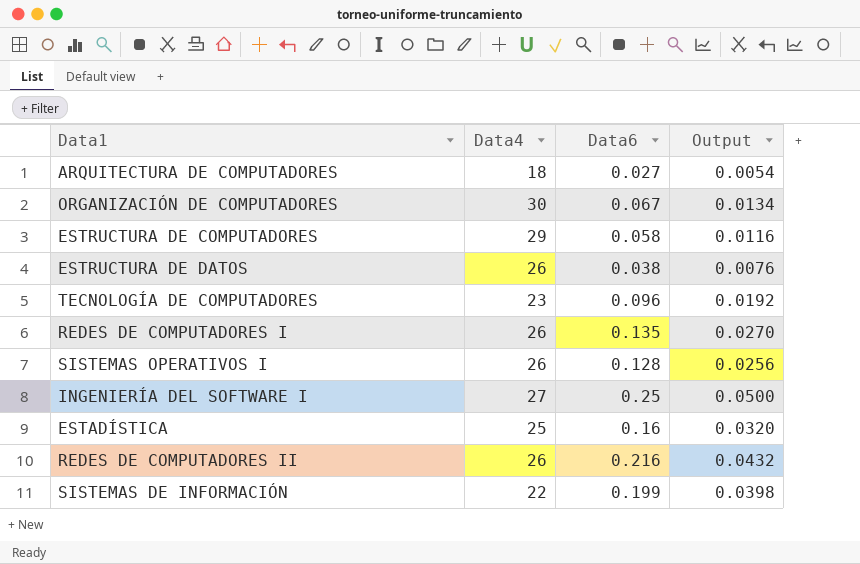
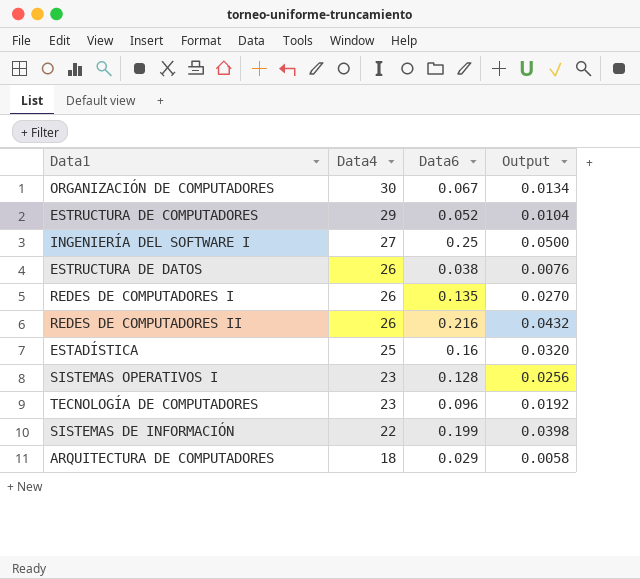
row order: none -> Data4 descending
ESTRUCTURA DE COMPUTADORES | Data6: 0.058 -> 0.052
ESTRUCTURA DE COMPUTADORES | Output: 0.0116 -> 0.0104
SISTEMAS OPERATIVOS I | Data4: 26 -> 23
ARQUITECTURA DE COMPUTADORES | Data6: 0.027 -> 0.029
ARQUITECTURA DE COMPUTADORES | Output: 0.0054 -> 0.0058

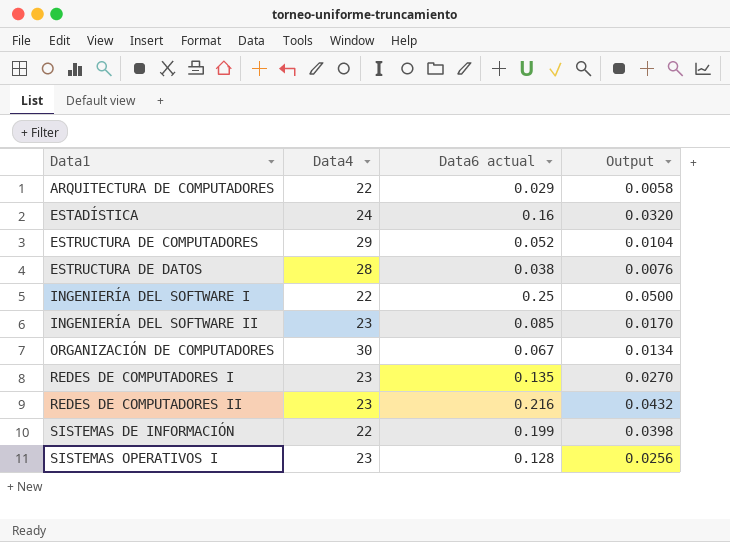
row order: Data4 descending -> Data1 ascending
column name: Data6 -> Data6 actual
row TECNOLOGÍA DE COMPUTADORES: 23 | 0.096 | 0.0192 -> none
ARQUITECTURA DE COMPUTADORES | Data4: 18 -> 22
ESTADÍSTICA | Data4: 25 -> 24
ESTRUCTURA DE DATOS | Data4: 26 -> 28
INGENIERÍA DEL SOFTWARE I | Data4: 27 -> 22
row INGENIERÍA DEL SOFTWARE II: none -> 23 | 0.085 | 0.0170
REDES DE COMPUTADORES I | Data4: 26 -> 23
REDES DE COMPUTADORES II | Data4: 26 -> 23

